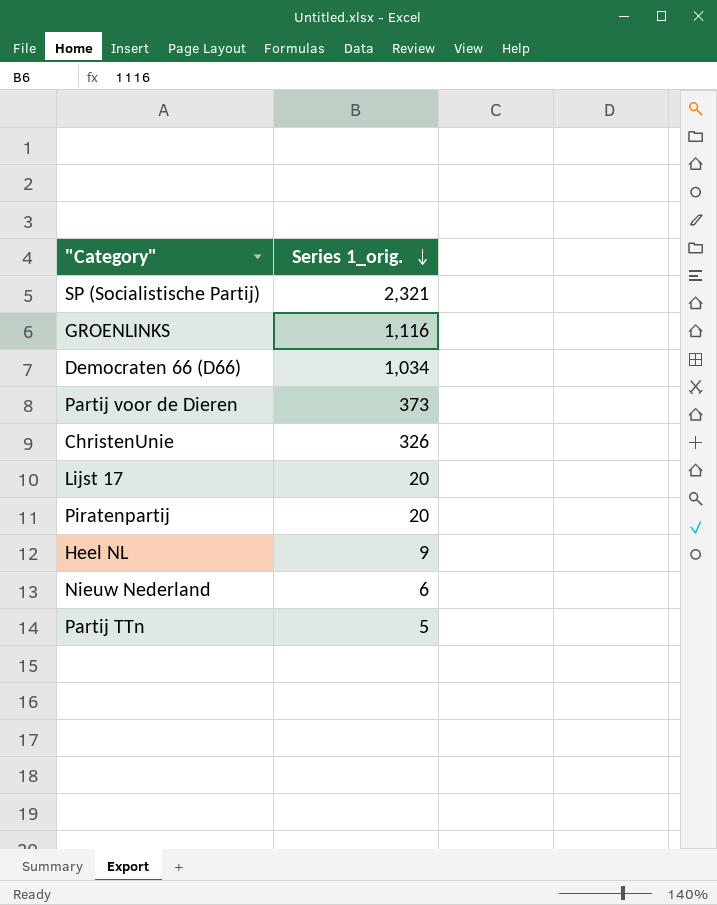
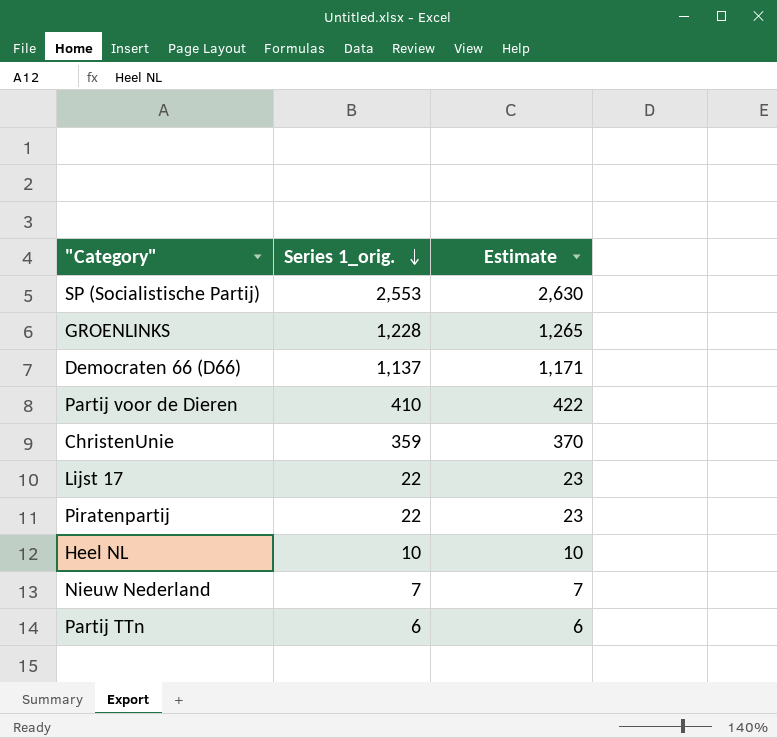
column Estimate | formula: none -> [Series 1_orig.] * 1.03
SP (Socialistische Partij) | Series 1_orig.: 2,321 -> 2,553
GROENLINKS | Series 1_orig.: 1,116 -> 1,228
Democraten 66 (D66) | Series 1_orig.: 1,034 -> 1,137
Partij voor de Dieren | Series 1_orig.: 373 -> 410
ChristenUnie | Series 1_orig.: 326 -> 359
Lijst 17 | Series 1_orig.: 20 -> 22
Piratenpartij | Series 1_orig.: 20 -> 22
Heel NL | Series 1_orig.: 9 -> 10
Nieuw Nederland | Series 1_orig.: 6 -> 7
Partij TTn | Series 1_orig.: 5 -> 6

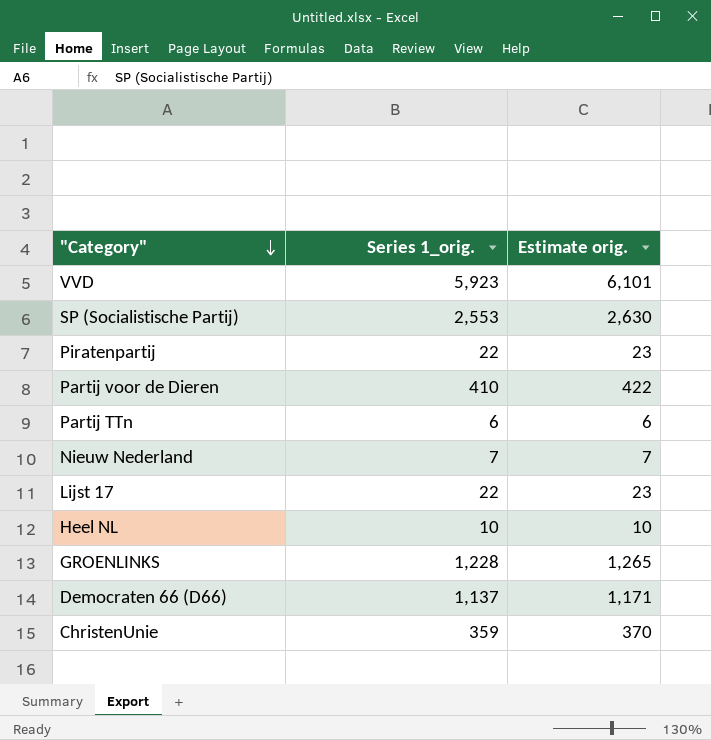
row order: Series 1_orig. descending -> "Category" descending
column name: Estimate -> Estimate orig.
row VVD: none -> 5,923 | 6,101

